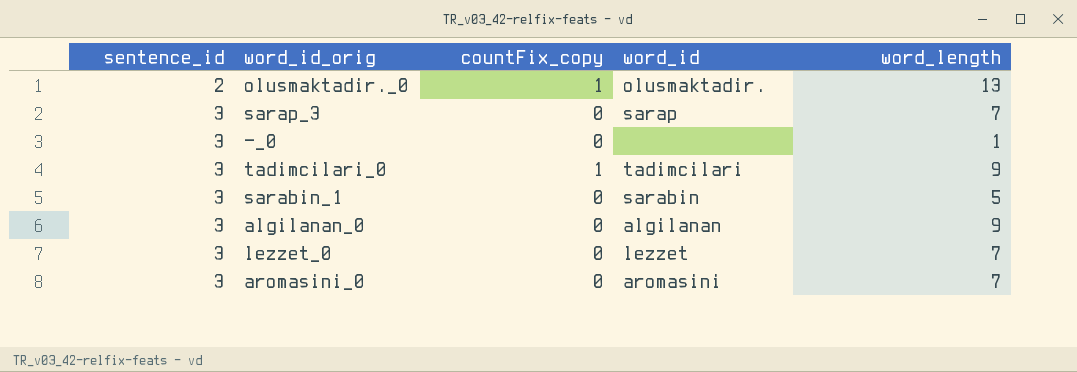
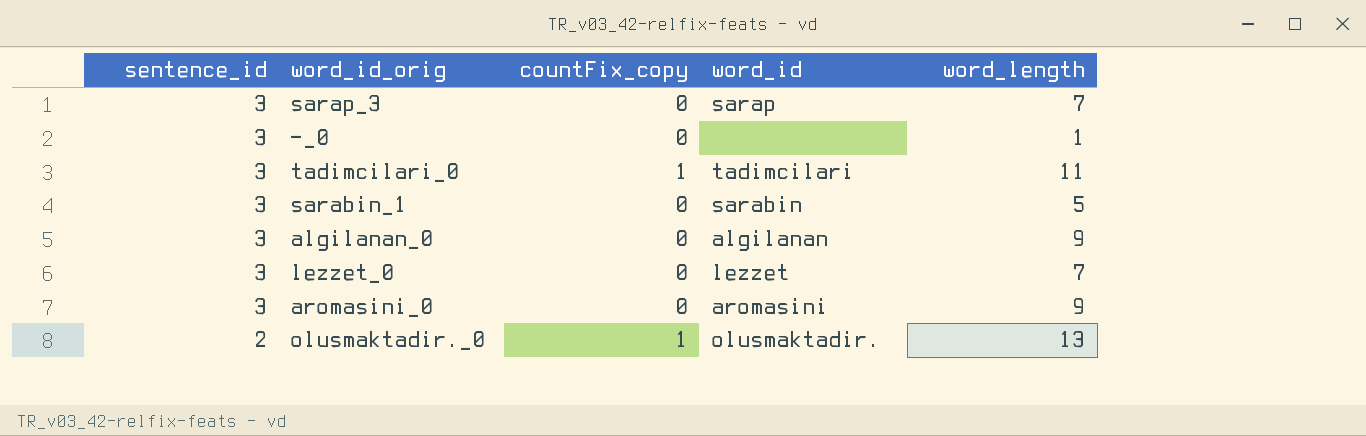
row order: sentence_id ascending -> sentence_id descending
tadimcilari_0 | word_length: 9 -> 11
aromasini_0 | word_length: 7 -> 9

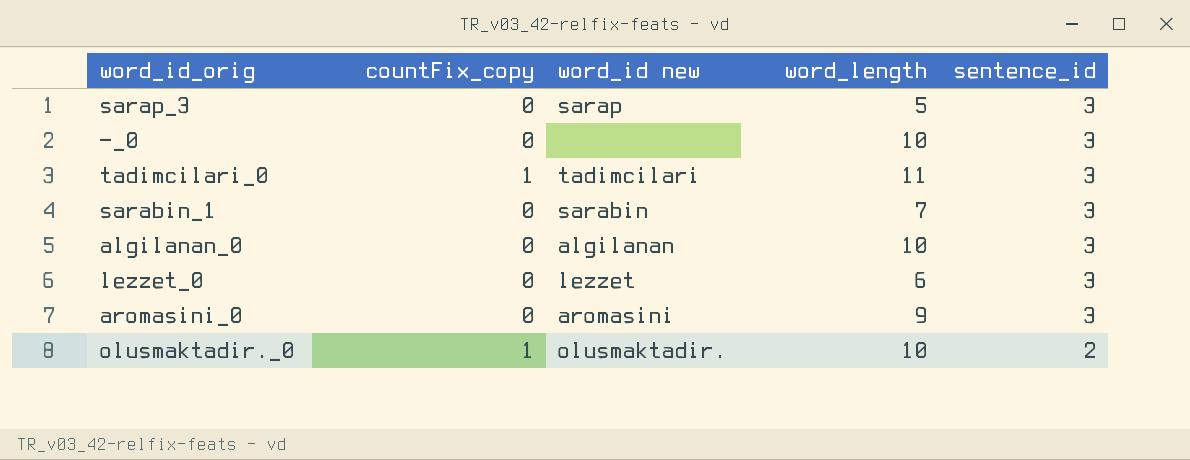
column name: word_id -> word_id new
column sentence_id | position: 1 -> 5
sarap_3 | word_length: 7 -> 5
—_0 | word_length: 1 -> 10
sarabin_1 | word_length: 5 -> 7
algilanan_0 | word_length: 9 -> 10
lezzet_0 | word_length: 7 -> 6
olusmaktadir._0 | word_length: 13 -> 10

